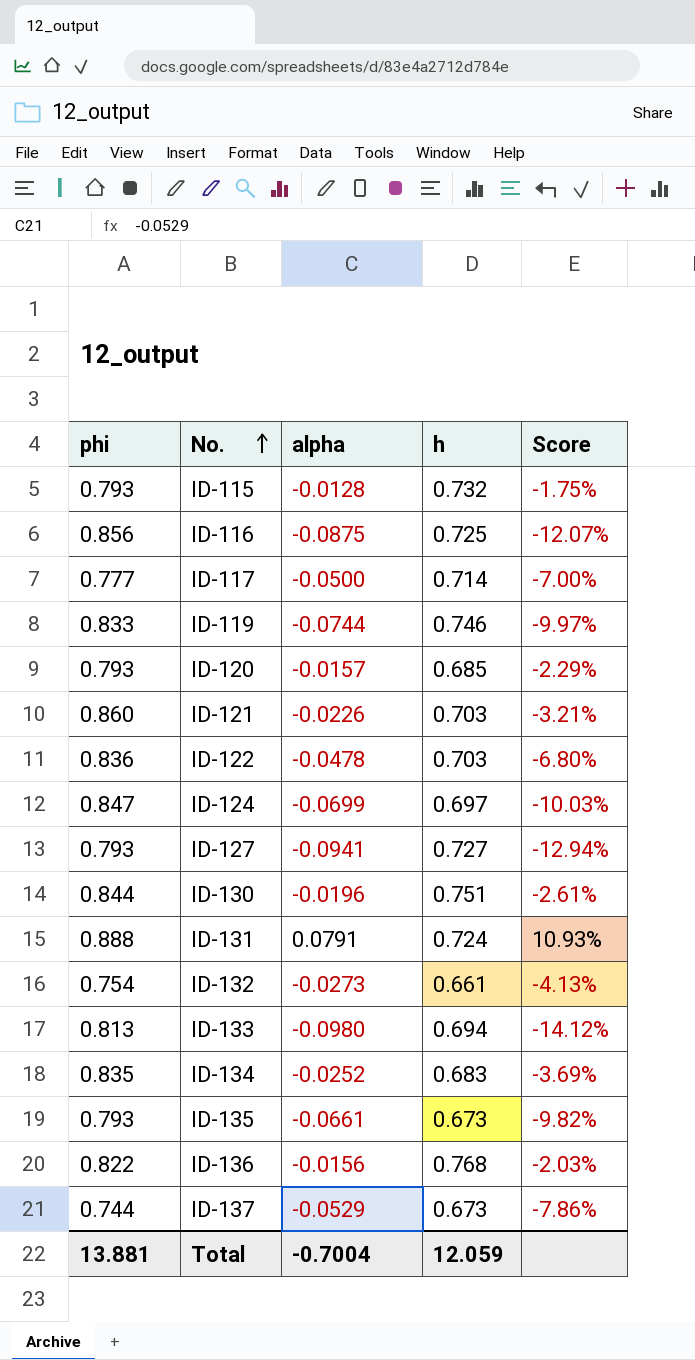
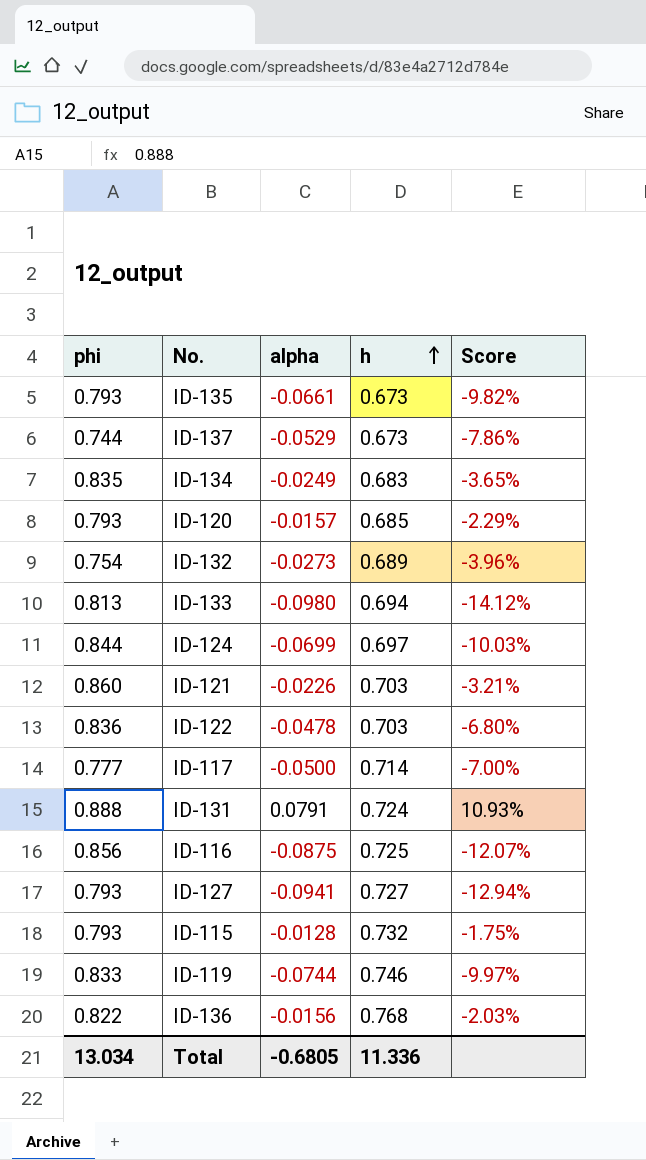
row order: No. ascending -> h ascending
row ID-130: 0.844 | -0.0196 | 0.751 | -2.61% -> none
ID-134 | alpha: -0.0252 -> -0.0249
ID-134 | Score: -3.69% -> -3.65%
ID-132 | h: 0.661 -> 0.689
ID-132 | Score: -4.13% -> -3.96%
ID-124 | phi: 0.847 -> 0.844
Total | phi: 13.881 -> 13.034
Total | alpha: -0.7004 -> -0.6805
Total | h: 12.059 -> 11.336

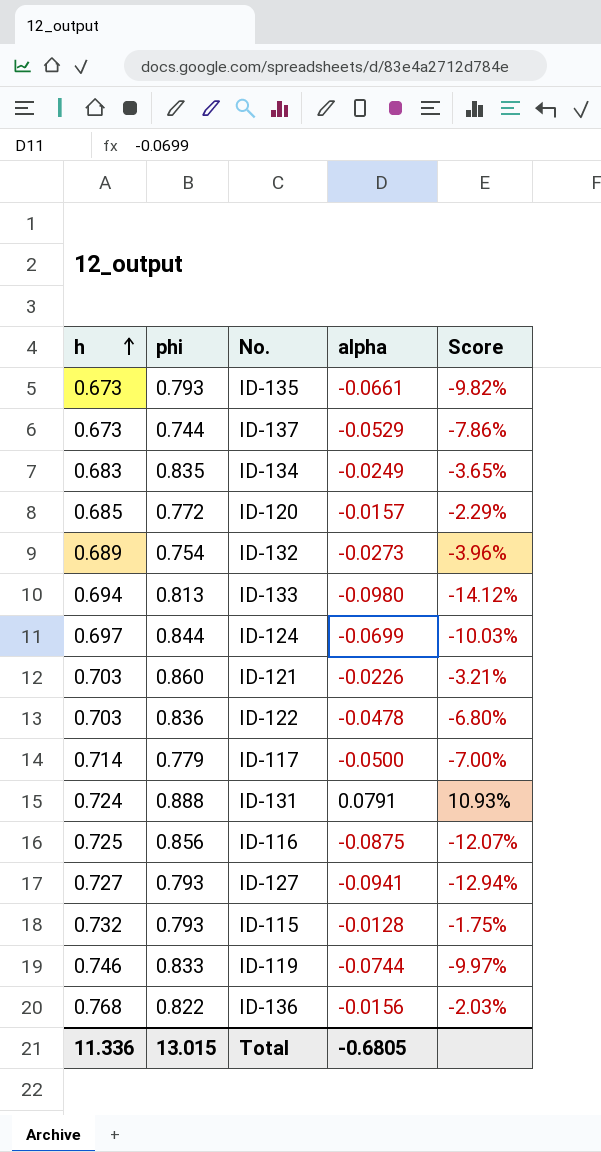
column h | position: 4 -> 1
ID-120 | phi: 0.793 -> 0.772
ID-117 | phi: 0.777 -> 0.779
Total | phi: 13.034 -> 13.015

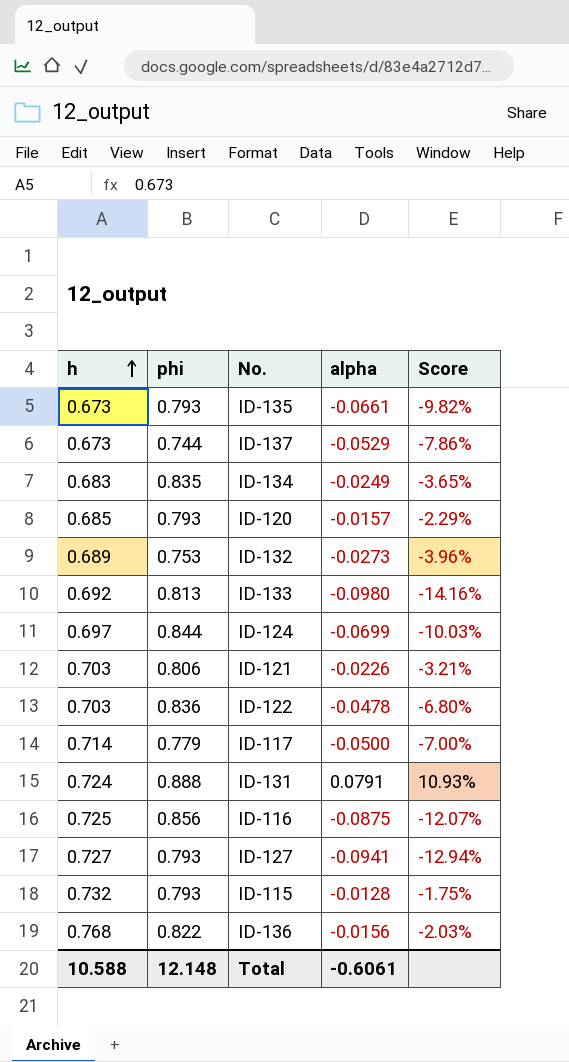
row ID-119: 0.746 | 0.833 | -0.0744 | -9.97% -> none
ID-120 | phi: 0.772 -> 0.793
ID-132 | phi: 0.754 -> 0.753
ID-133 | h: 0.694 -> 0.692
ID-133 | Score: -14.12% -> -14.16%
ID-121 | phi: 0.860 -> 0.806
Total | h: 11.336 -> 10.588
Total | phi: 13.015 -> 12.148
Total | alpha: -0.6805 -> -0.6061

